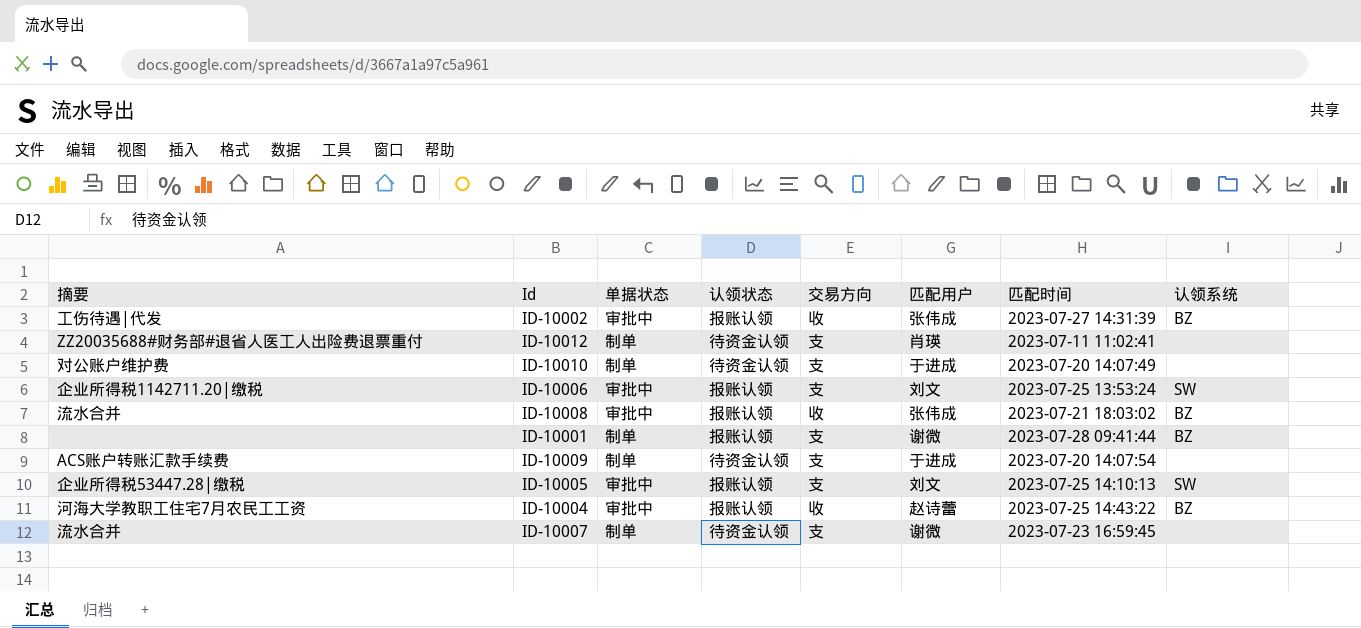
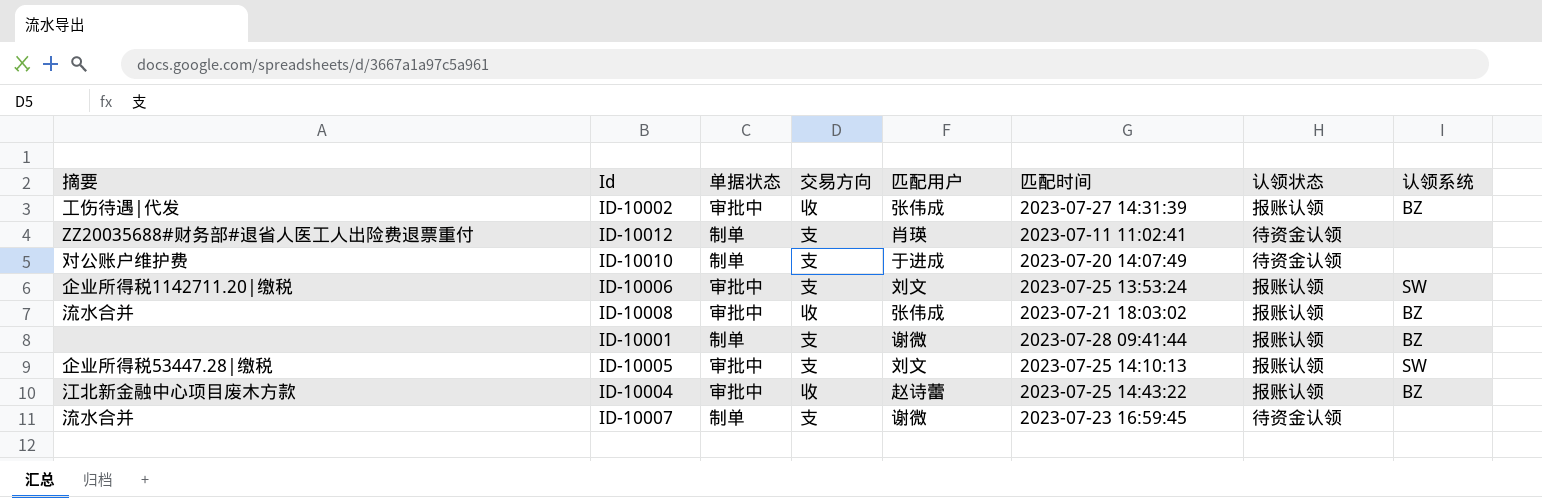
column 认领状态 | position: 4 -> 7
row ID-10009: ACS账户转账汇款手续费 | 制单 | 待资金认领 | 支 | 于进成 | 2023-07-20 14:07:54 | none -> none
ID-10004 | 摘要: 河海大学教职工住宅7月农民工工资 -> 江北新金融中心项目废木方款

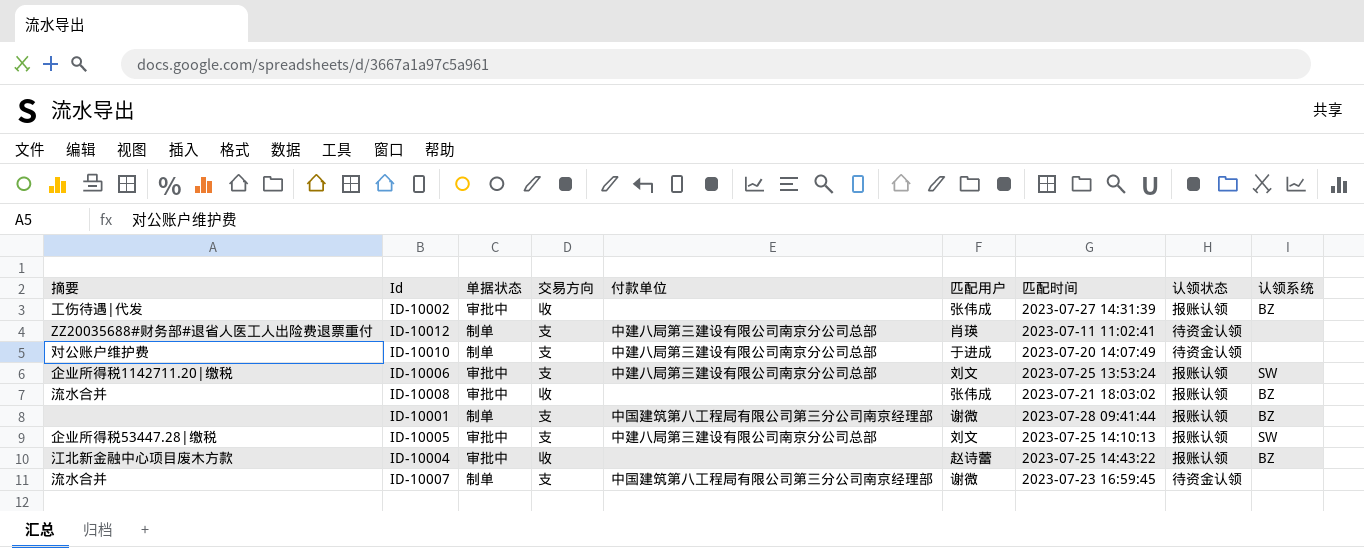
column 付款单位 | position: none -> 5

